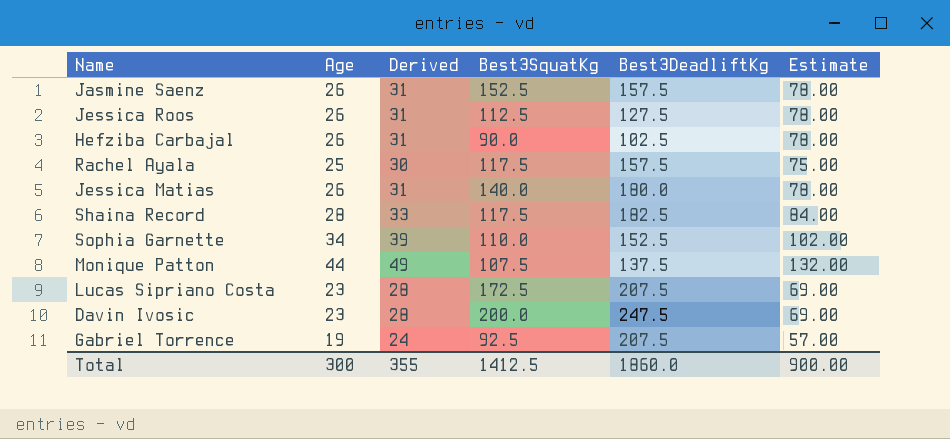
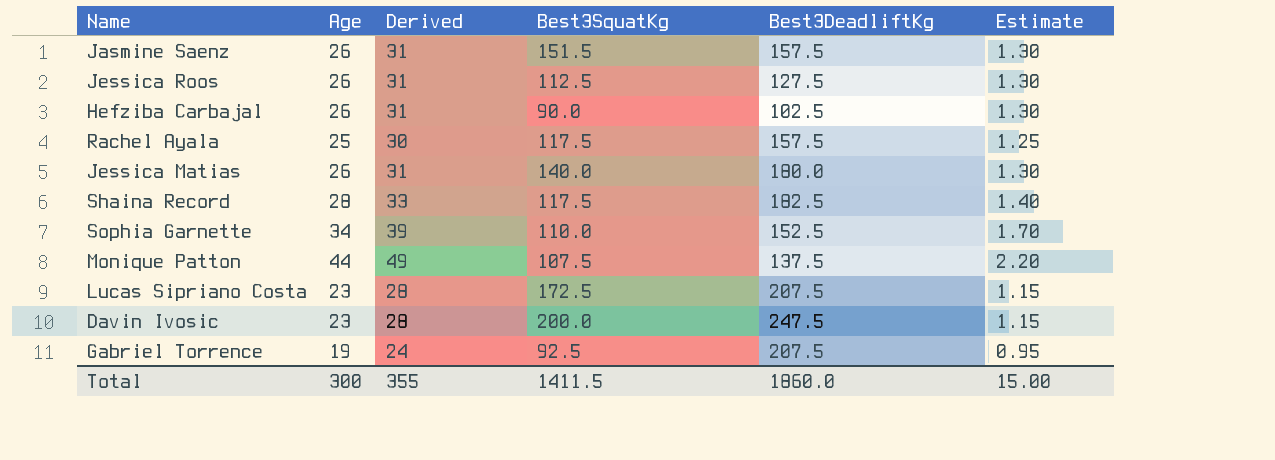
column Estimate | formula: [Age] * 3 -> [Age] * 0.05
Jasmine Saenz | Best3SquatKg: 152.5 -> 151.5
Total | Best3SquatKg: 1412.5 -> 1411.5
Total | Estimate: 900.00 -> 15.00

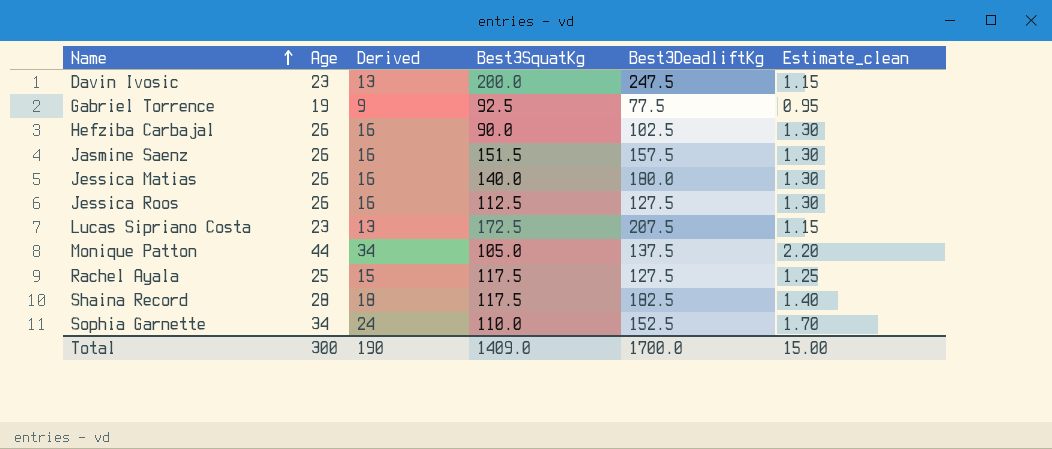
row order: none -> Name ascending
column Derived | formula: [Age] + 5 -> [Age] - 10
column name: Estimate -> Estimate_clean
Gabriel Torrence | Best3DeadliftKg: 207.5 -> 77.5
Monique Patton | Best3SquatKg: 107.5 -> 105.0
Rachel Ayala | Best3DeadliftKg: 157.5 -> 127.5
Total | Derived: 355 -> 190
Total | Best3SquatKg: 1411.5 -> 1409.0
Total | Best3DeadliftKg: 1860.0 -> 1700.0

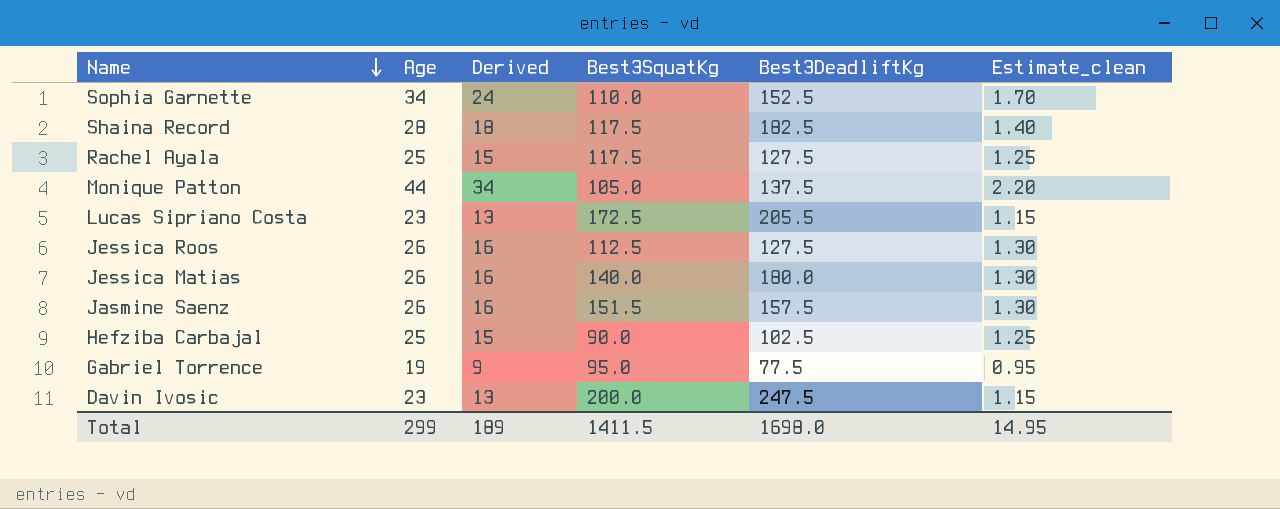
row order: Name ascending -> Name descending
Lucas Sipriano Costa | Best3DeadliftKg: 207.5 -> 205.5
Hefziba Carbajal | Age: 26 -> 25
Hefziba Carbajal | Derived: 16 -> 15
Hefziba Carbajal | Estimate_clean: 1.30 -> 1.25
Gabriel Torrence | Best3SquatKg: 92.5 -> 95.0
Total | Age: 300 -> 299
Total | Derived: 190 -> 189
Total | Best3SquatKg: 1409.0 -> 1411.5
Total | Best3DeadliftKg: 1700.0 -> 1698.0
Total | Estimate_clean: 15.00 -> 14.95

